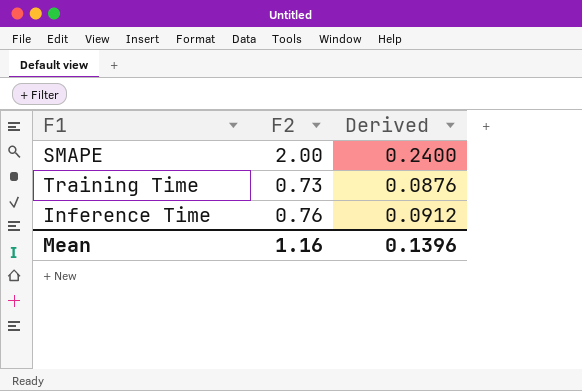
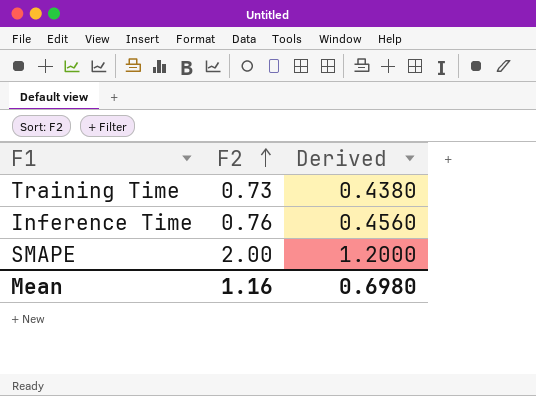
row order: none -> F2 ascending
column Derived | formula: [F2] * 0.12 -> [F2] * 0.6
Mean | Derived: 0.1396 -> 0.6980

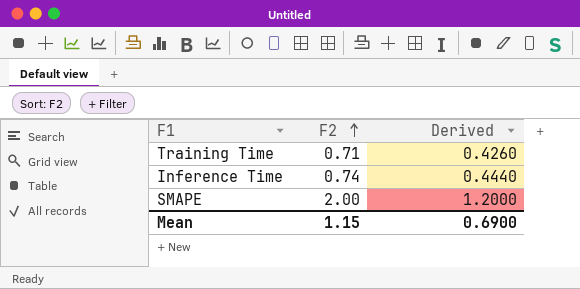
Training Time | F2: 0.73 -> 0.71
Training Time | Derived: 0.4380 -> 0.4260
Inference Time | F2: 0.76 -> 0.74
Inference Time | Derived: 0.4560 -> 0.4440
Mean | F2: 1.16 -> 1.15
Mean | Derived: 0.6980 -> 0.6900

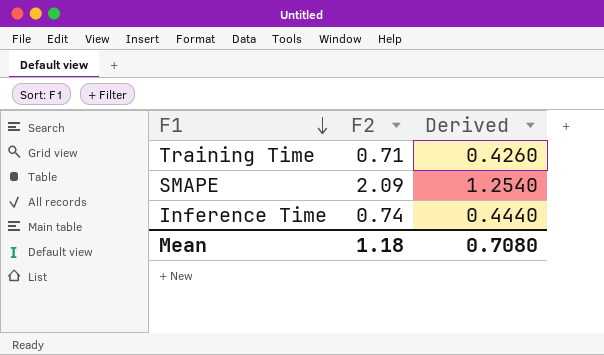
row order: F2 ascending -> F1 descending
SMAPE | F2: 2.00 -> 2.09
SMAPE | Derived: 1.2000 -> 1.2540
Mean | F2: 1.15 -> 1.18
Mean | Derived: 0.6900 -> 0.7080

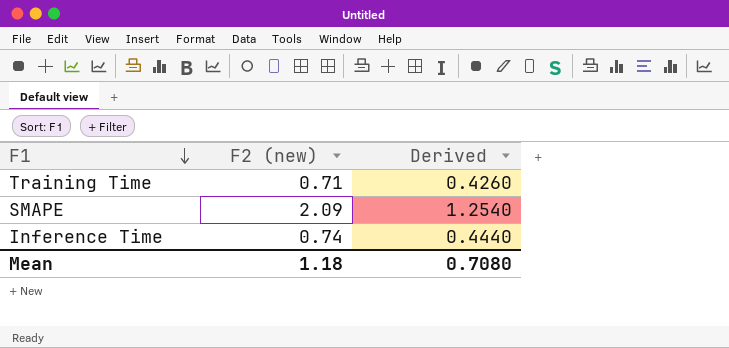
column name: F2 -> F2 (new)

